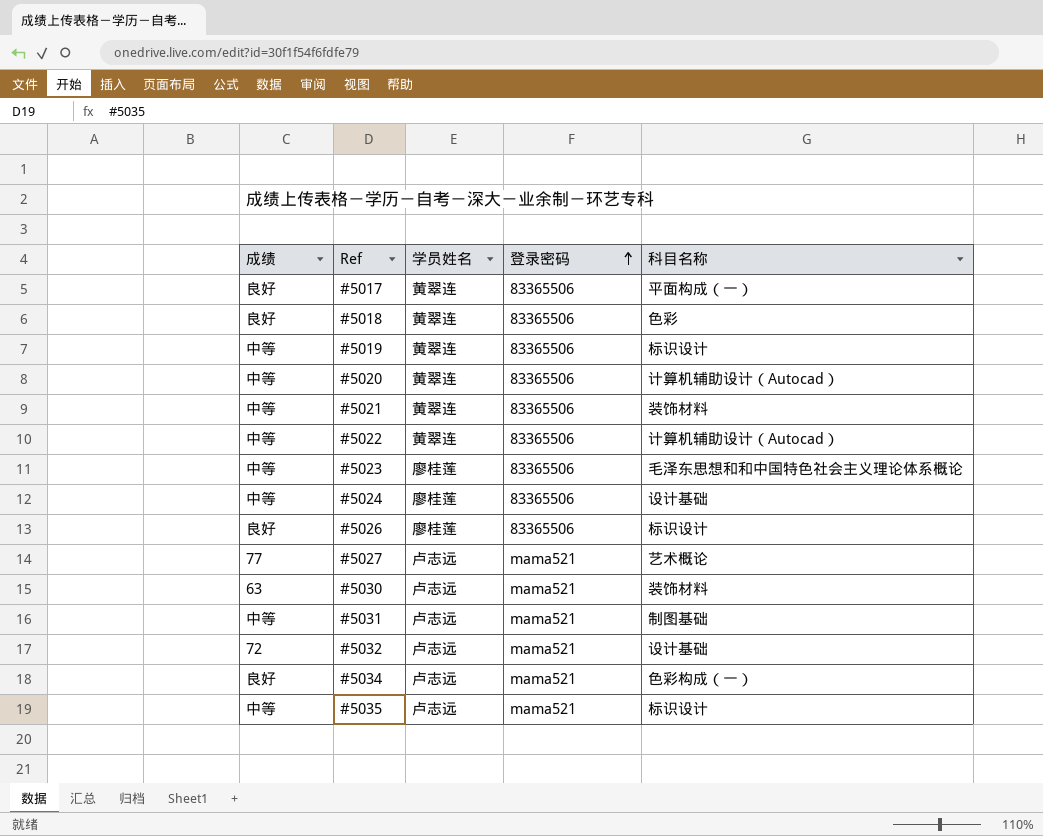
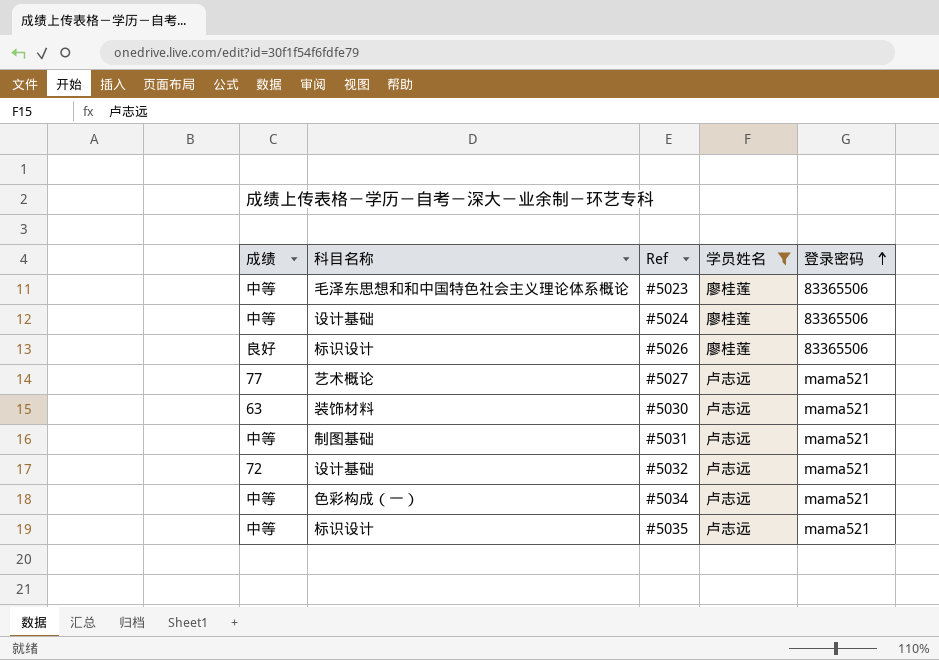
filter: none -> 学员姓名 != 黄翠连
column 科目名称 | position: 5 -> 2
#5034 | 成绩: 良好 -> 中等

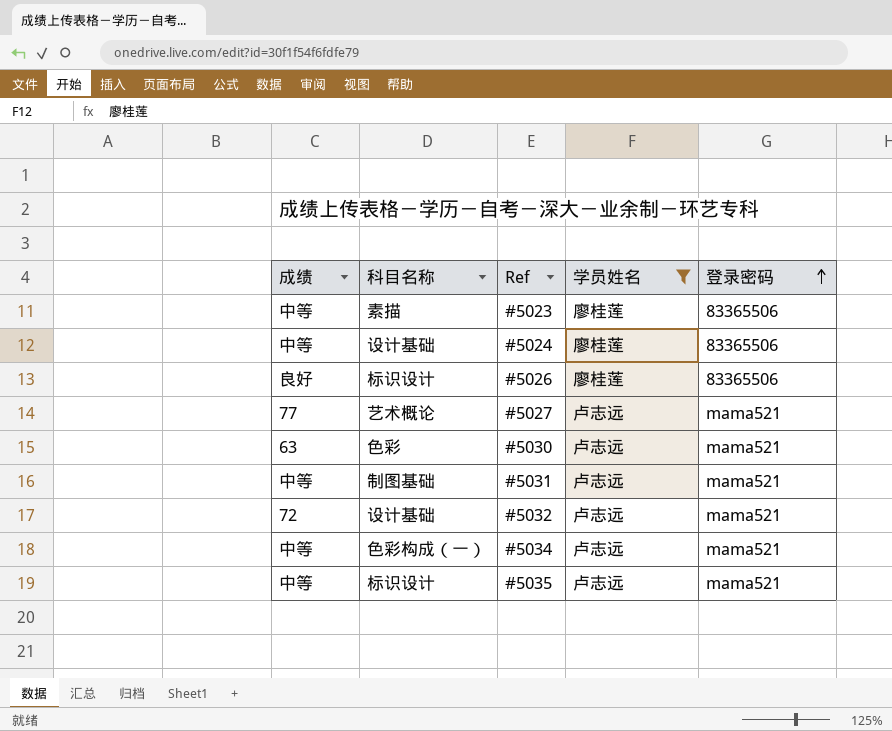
#5023 | 科目名称: 毛泽东思想和和中国特色社会主义理论体系概论 -> 素描
#5030 | 科目名称: 装饰材料 -> 色彩

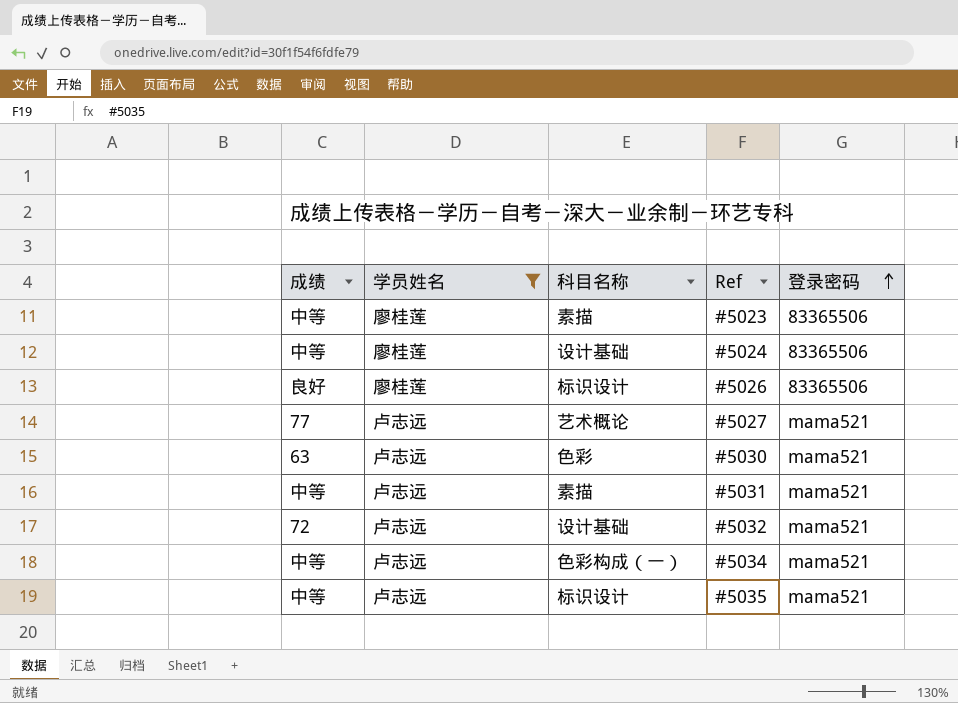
column 学员姓名 | position: 4 -> 2
#5031 | 科目名称: 制图基础 -> 素描

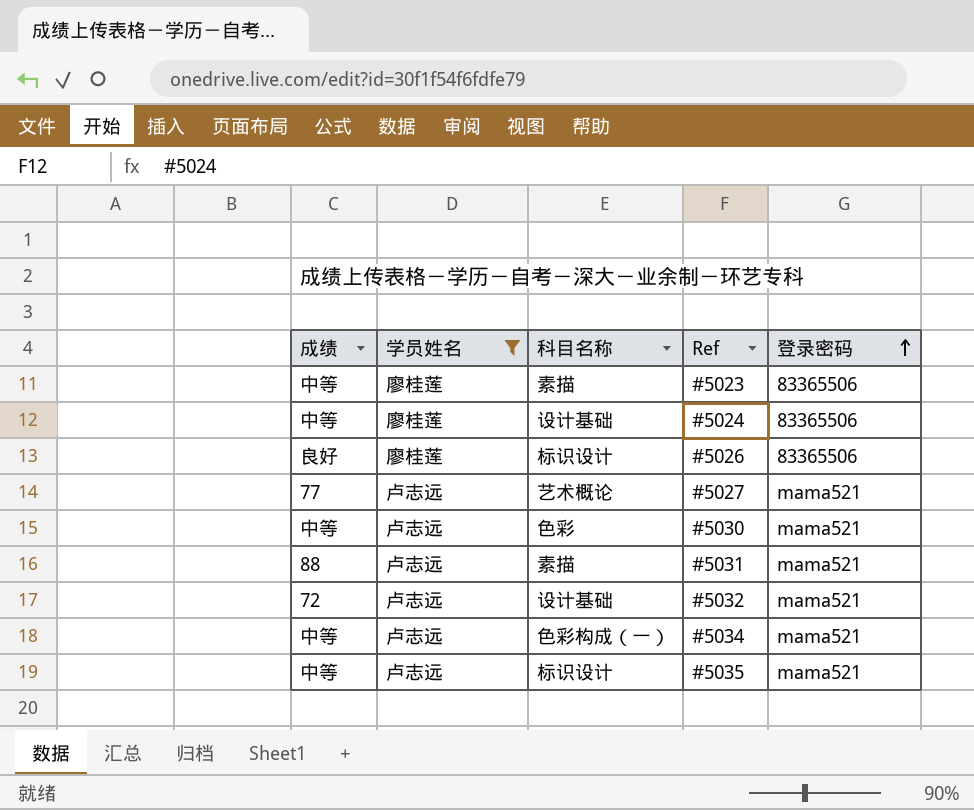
#5030 | 成绩: 63 -> 中等
#5031 | 成绩: 中等 -> 88

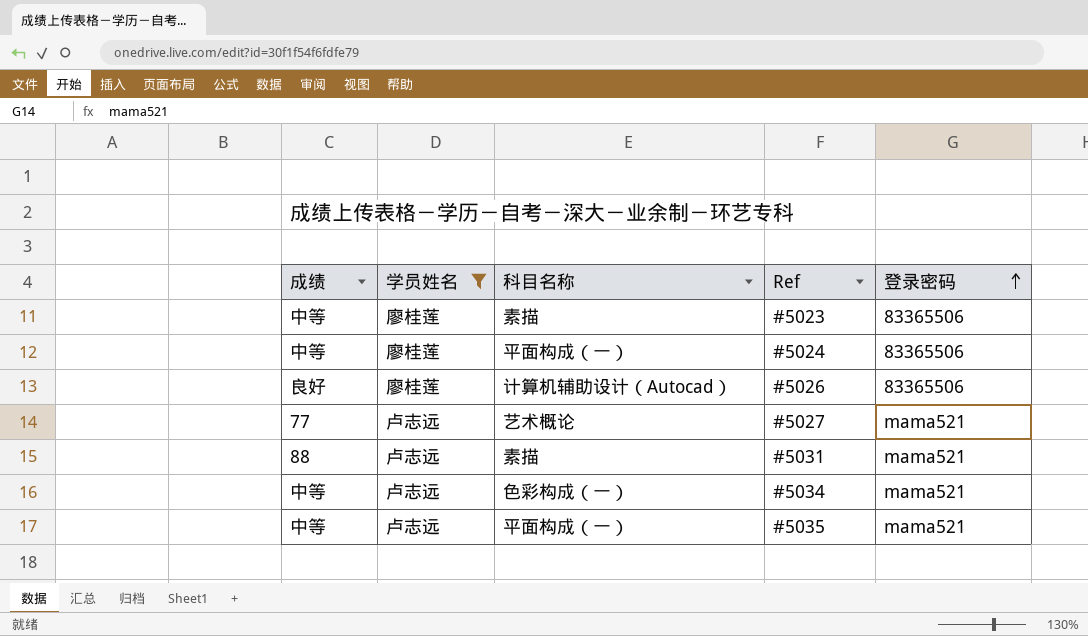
row #5030: 中等 | 卢志远 | 色彩 | mama521 -> none
row #5032: 72 | 卢志远 | 设计基础 | mama521 -> none
#5024 | 科目名称: 设计基础 -> 平面构成（一）
#5026 | 科目名称: 标识设计 -> 计算机辅助设计（Autocad）
#5035 | 科目名称: 标识设计 -> 平面构成（一）

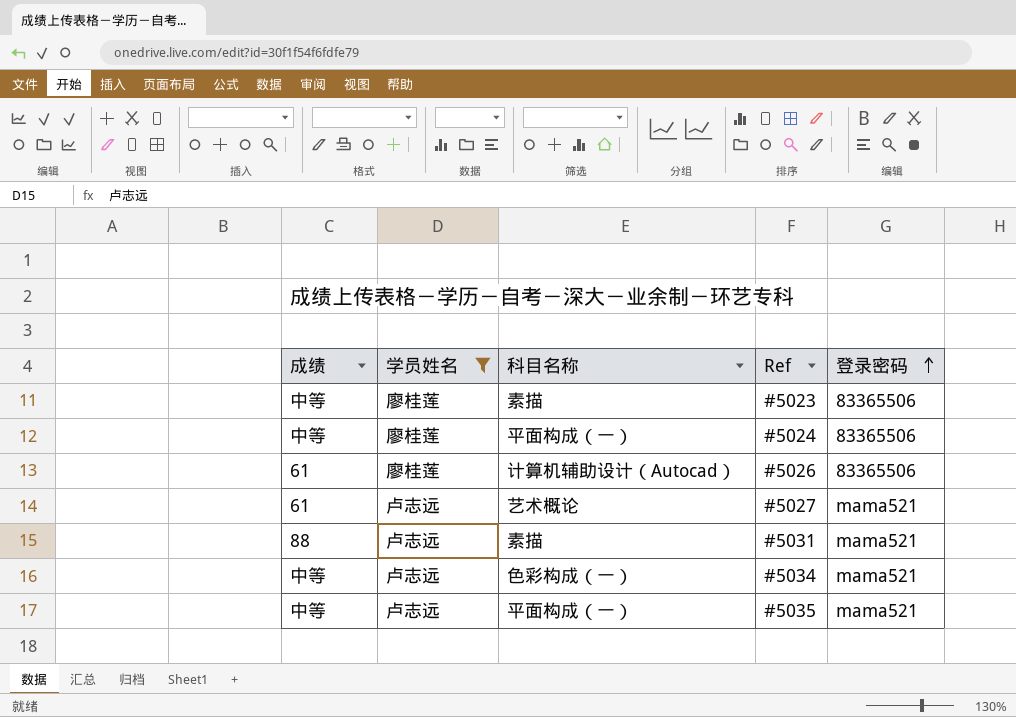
#5026 | 成绩: 良好 -> 61
#5027 | 成绩: 77 -> 61

